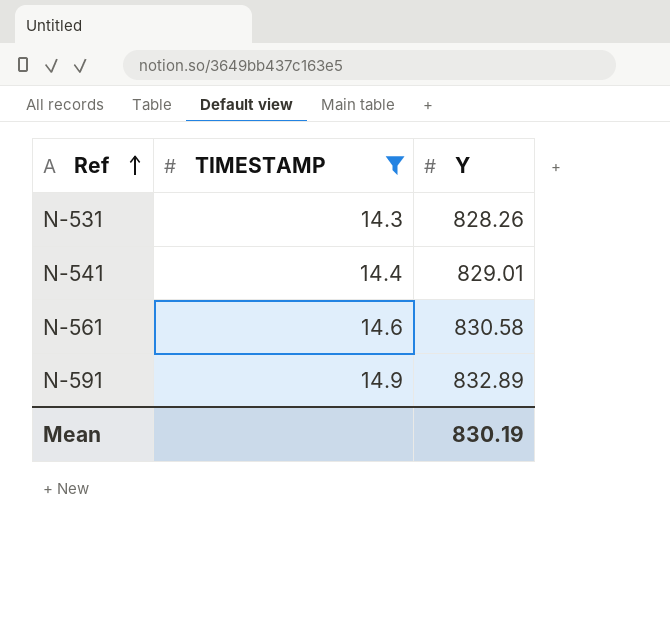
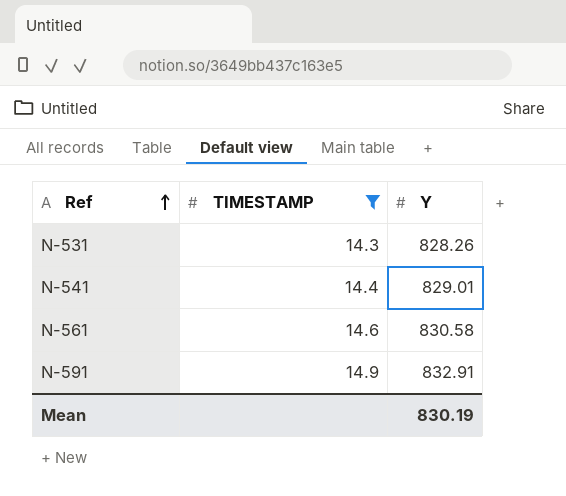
N-591 | Y: 832.89 -> 832.91

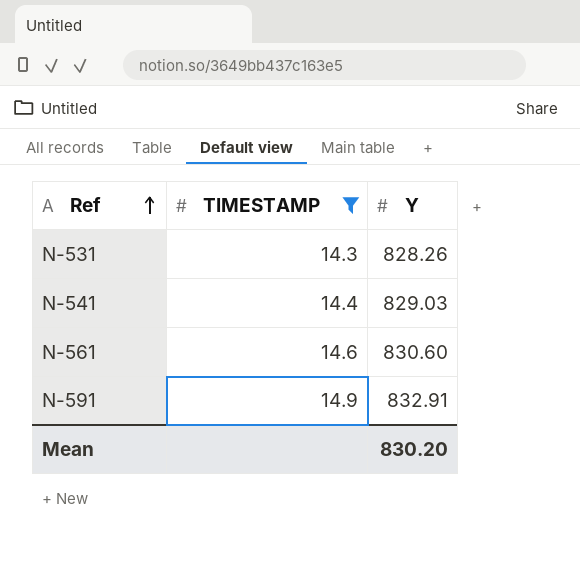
N-541 | Y: 829.01 -> 829.03
N-561 | Y: 830.58 -> 830.60
Mean | Y: 830.19 -> 830.20

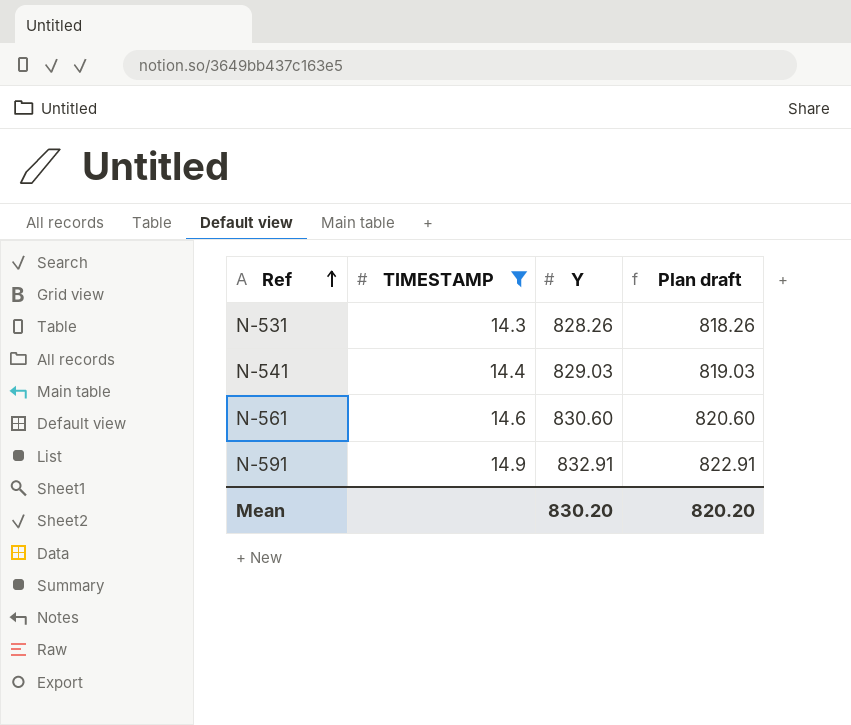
column Plan draft | formula: none -> [Y] - 10

